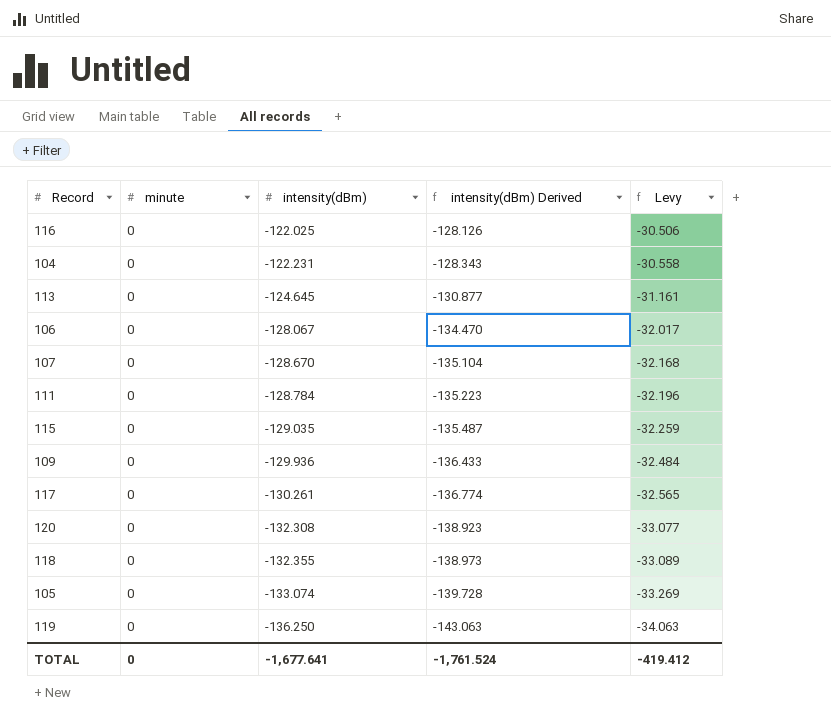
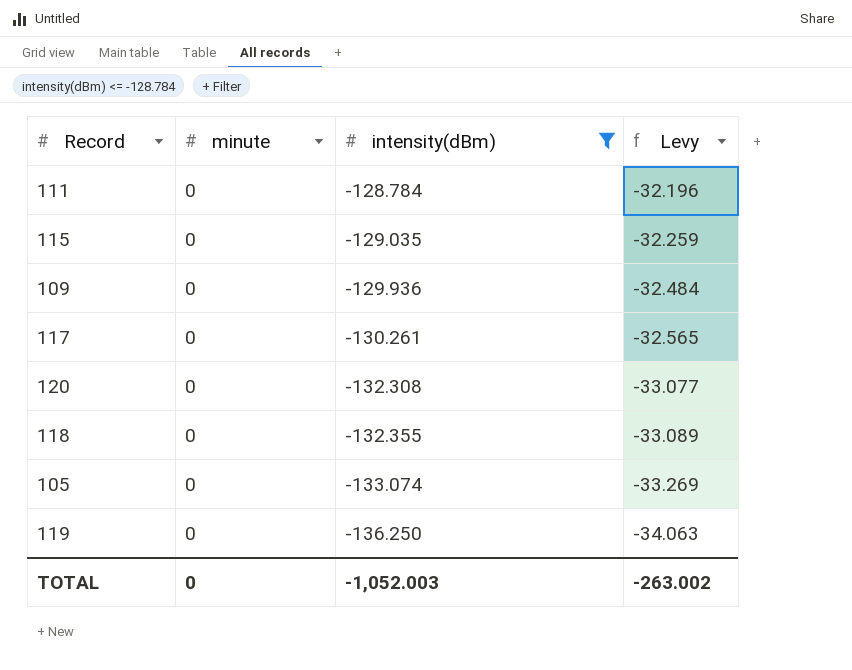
filter: none -> intensity(dBm) <= -128.784
column intensity(dBm) Derived | formula: [intensity(dBm)] * 1.05 -> none
TOTAL | intensity(dBm): -1,677.641 -> -1,052.003
TOTAL | Levy: -419.412 -> -263.002

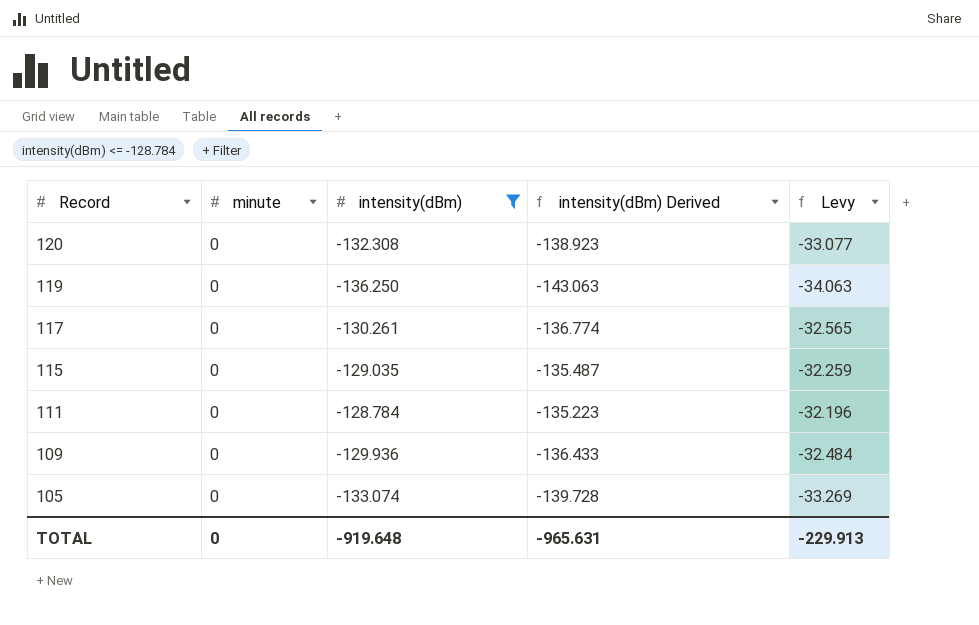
row order: intensity(dBm) descending -> Record descending
column intensity(dBm) Derived | formula: none -> [intensity(dBm)] * 1.05
row 118: 0 | -132.355 | -33.089 -> none
TOTAL | intensity(dBm): -1,052.003 -> -919.648
TOTAL | Levy: -263.002 -> -229.913

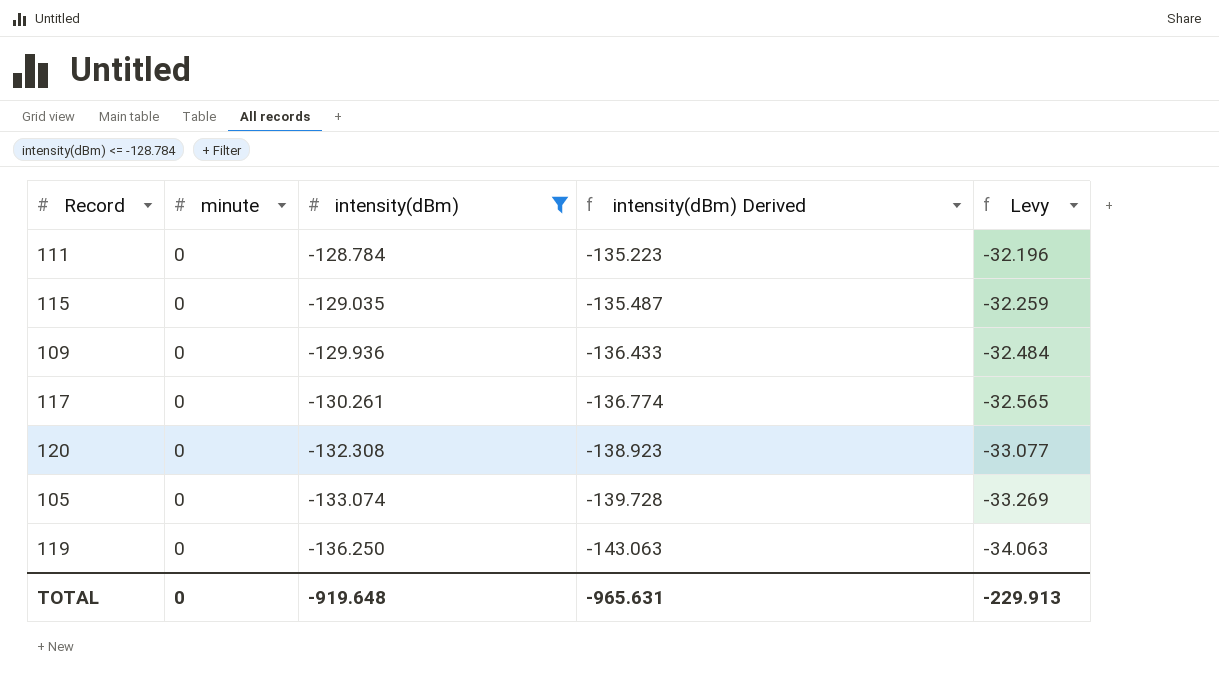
row order: Record descending -> intensity(dBm) descending

